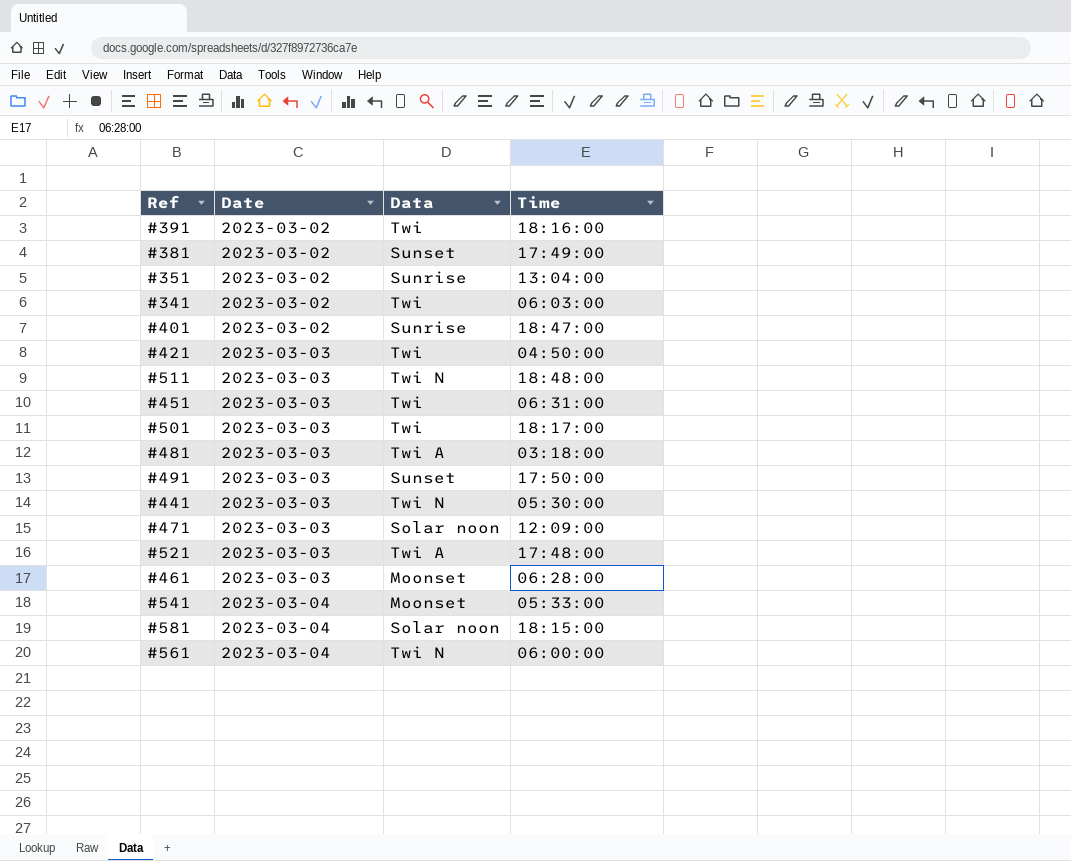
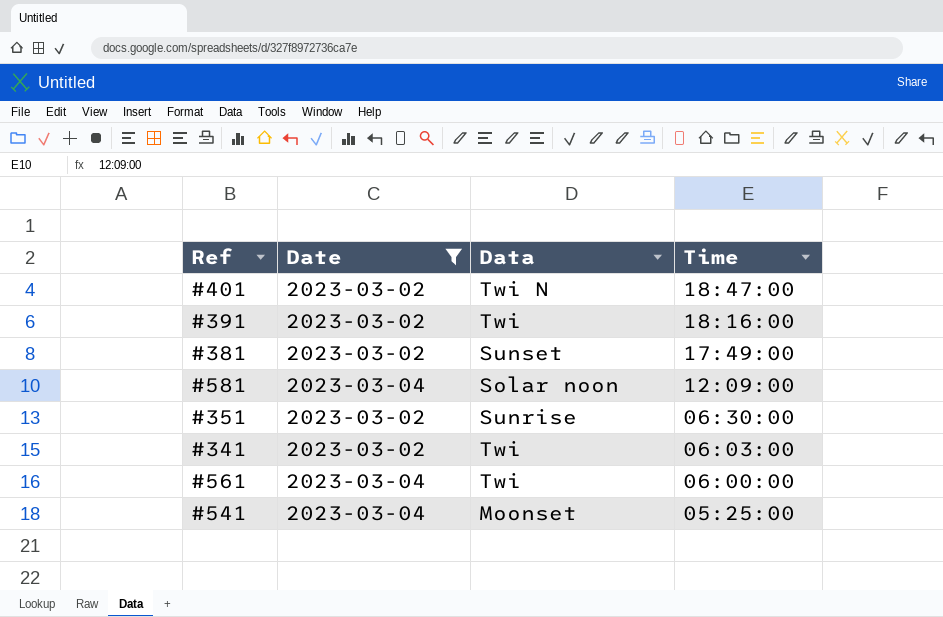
filter: none -> Date != 2023-03-03
row order: Date ascending -> Time descending
#401 | Data: Sunrise -> Twi N
#581 | Time: 18:15:00 -> 12:09:00
#351 | Time: 13:04:00 -> 06:30:00
#561 | Data: Twi N -> Twi
#541 | Time: 05:33:00 -> 05:25:00

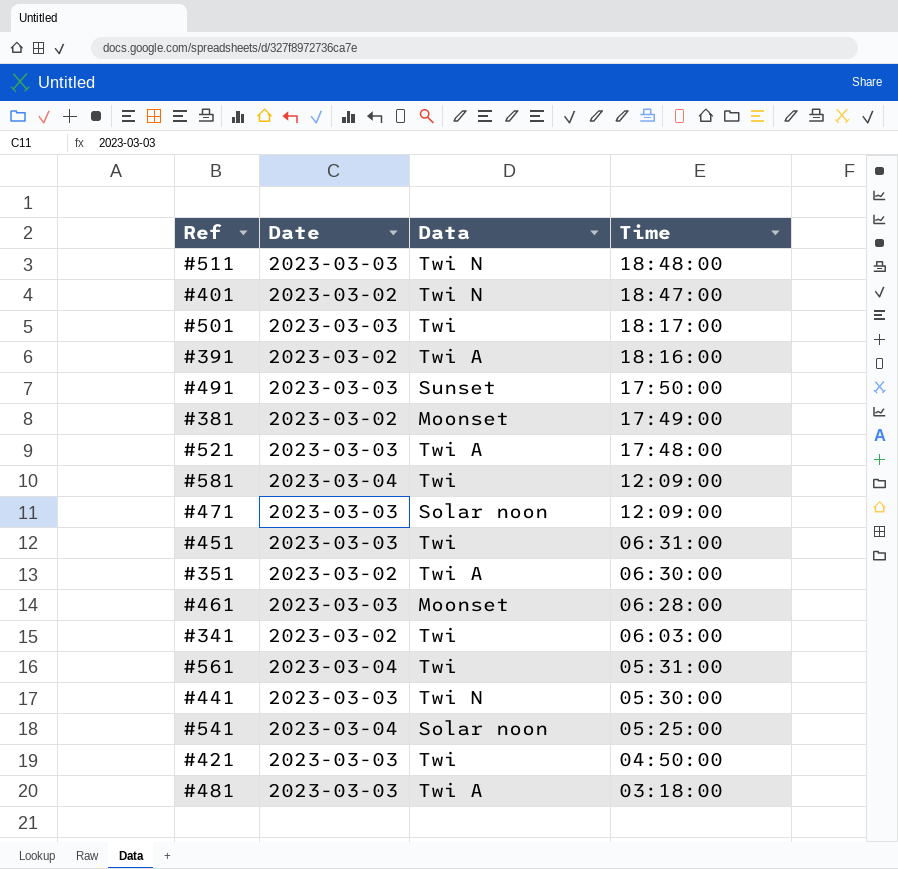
filter: Date != 2023-03-03 -> none
#391 | Data: Twi -> Twi A
#381 | Data: Sunset -> Moonset
#581 | Data: Solar noon -> Twi
#351 | Data: Sunrise -> Twi A
#561 | Time: 06:00:00 -> 05:31:00
#541 | Data: Moonset -> Solar noon

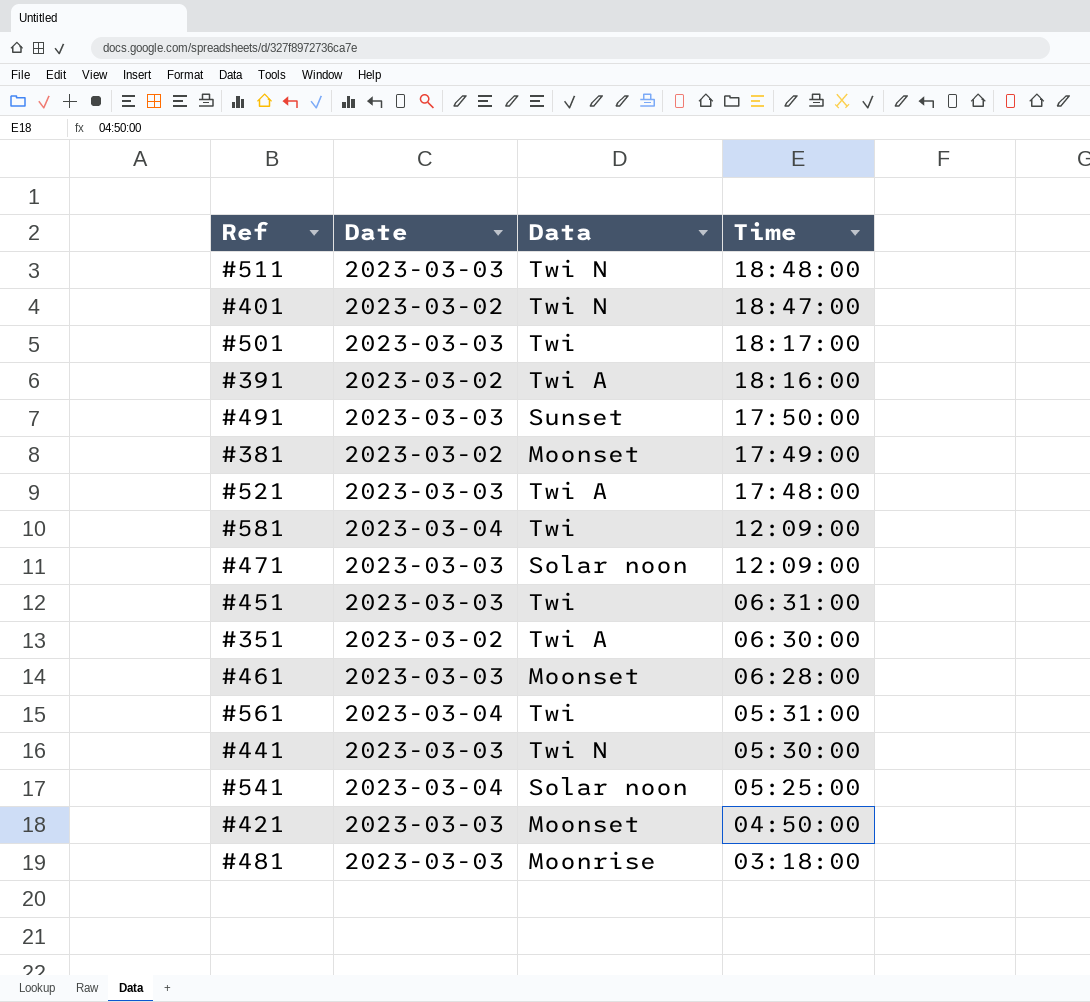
row #341: 2023-03-02 | Twi | 06:03:00 -> none
#421 | Data: Twi -> Moonset
#481 | Data: Twi A -> Moonrise

